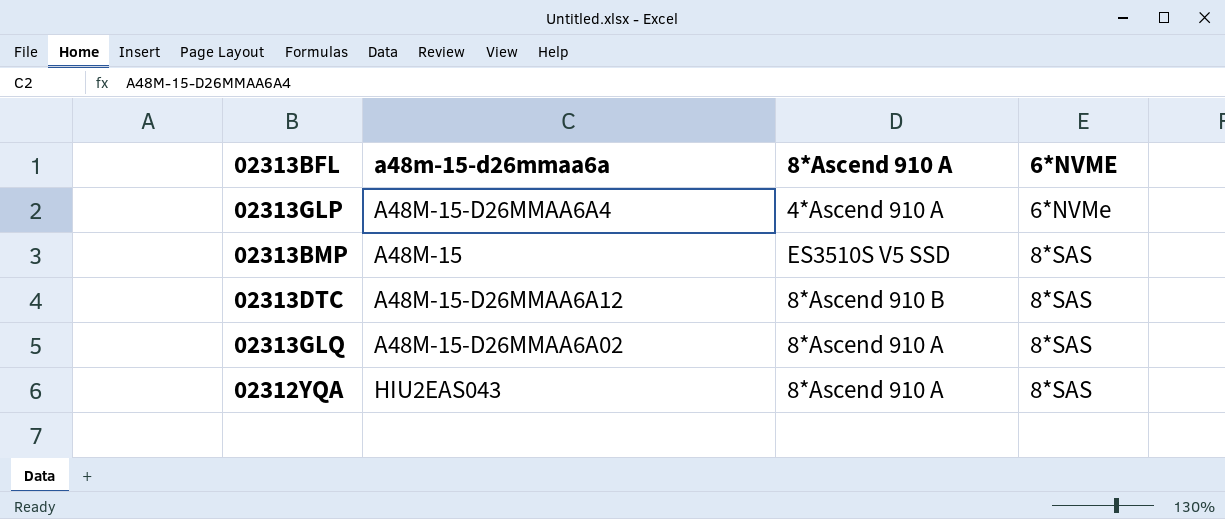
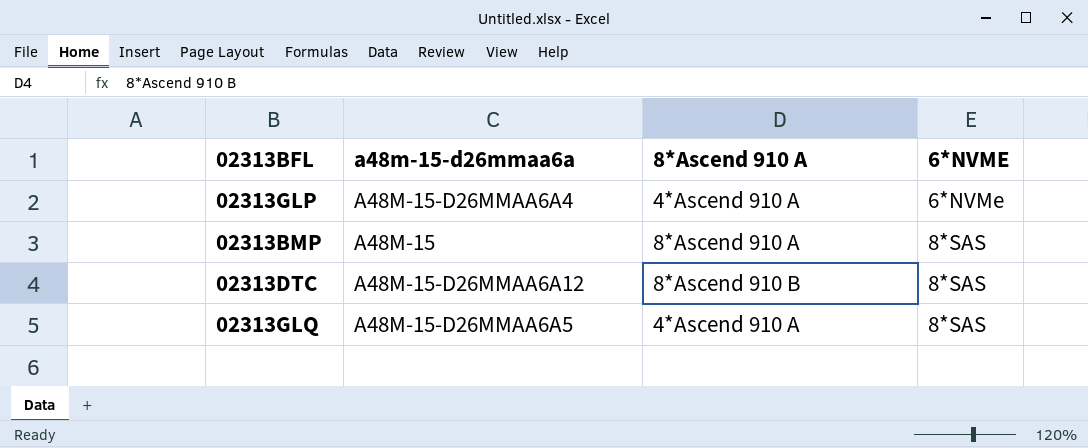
row 02312YQA: HIU2EAS043 | 8*Ascend 910 A | 8*SAS -> none
02313BMP | 8*Ascend 910 A: ES3510S V5 SSD -> 8*Ascend 910 A
02313GLQ | a48m-15-d26mmaa6a: A48M-15-D26MMAA6A02 -> A48M-15-D26MMAA6A5
02313GLQ | 8*Ascend 910 A: 8*Ascend 910 A -> 4*Ascend 910 A

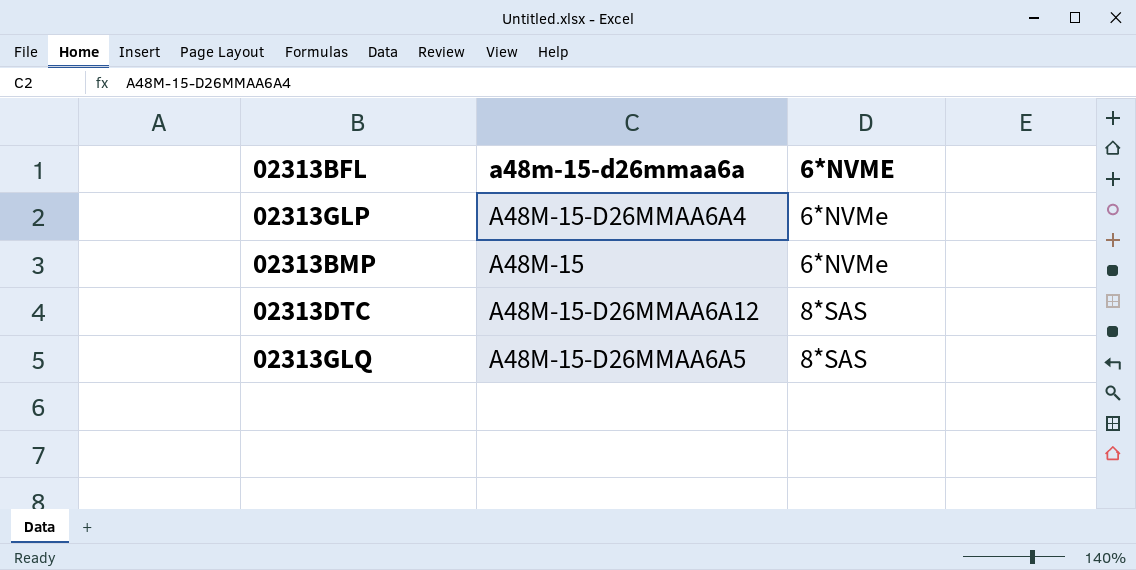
column 8*Ascend 910 A | position: 3 -> none
02313BMP | 6*NVME: 8*SAS -> 6*NVMe

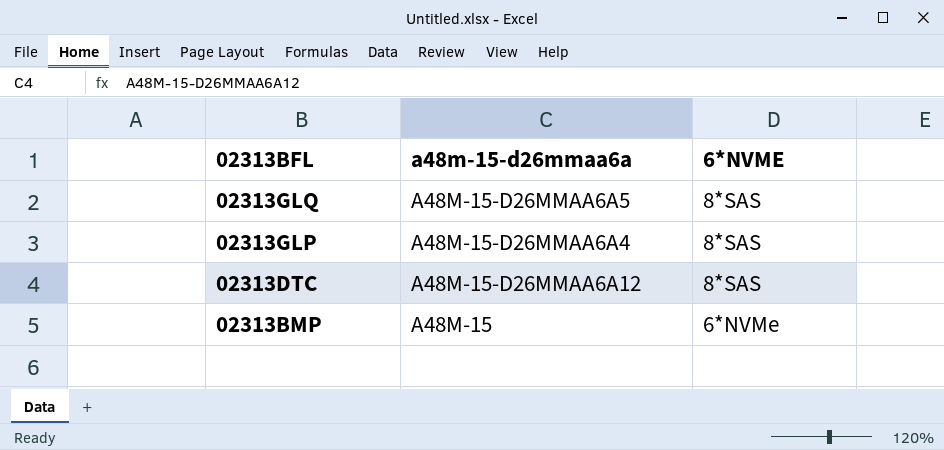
row order: 6*NVME ascending -> 02313BFL descending
02313GLP | 6*NVME: 6*NVMe -> 8*SAS

